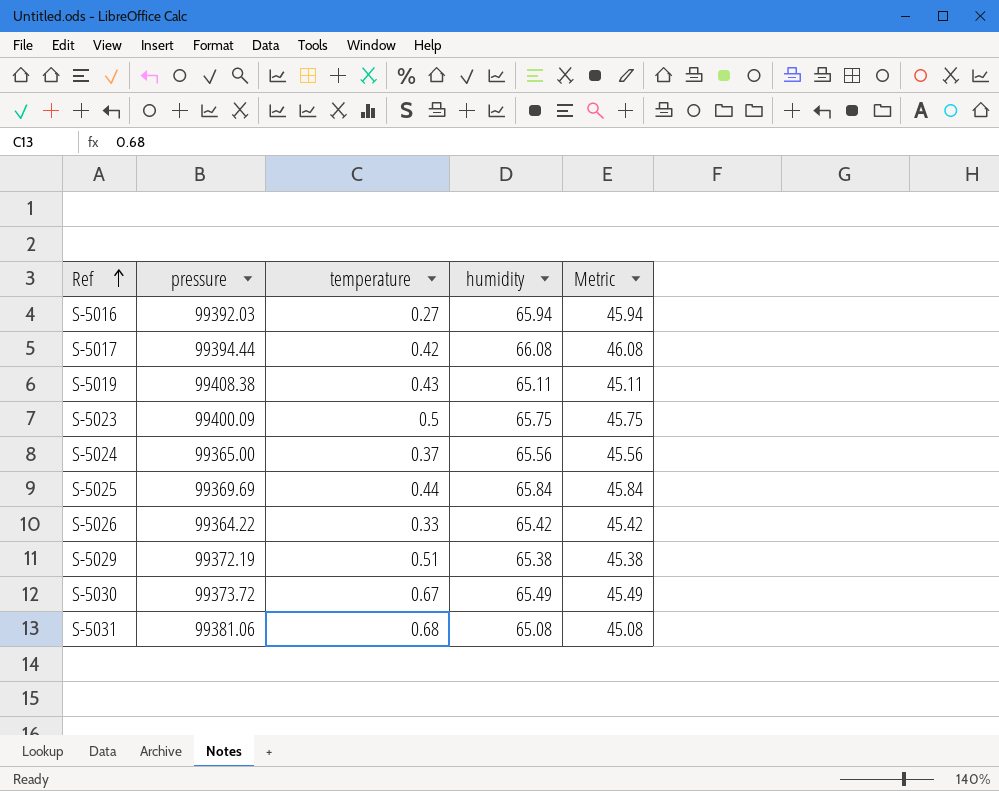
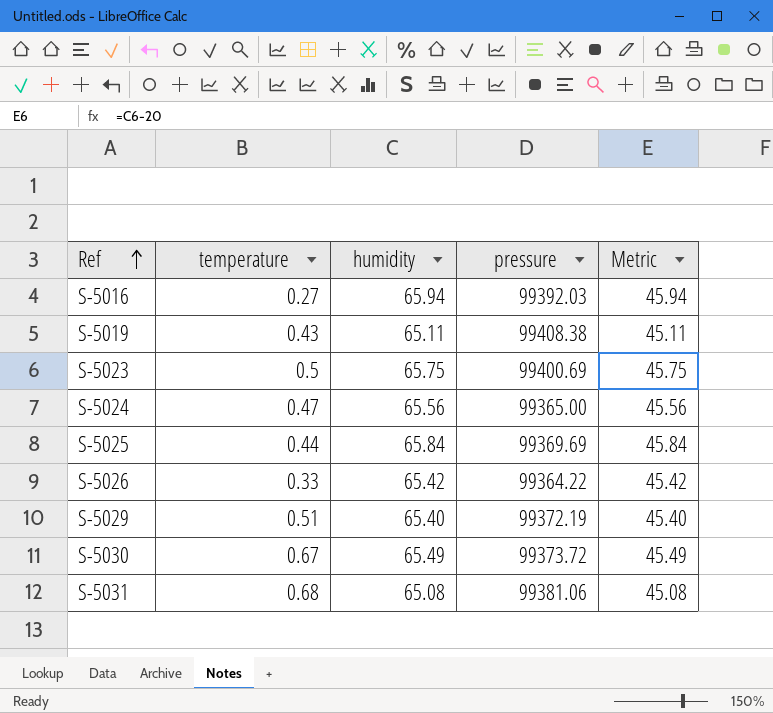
column pressure | position: 2 -> 4
row S-5017: 99394.44 | 0.42 | 66.08 | 46.08 -> none
S-5023 | pressure: 99400.09 -> 99400.69
S-5024 | temperature: 0.37 -> 0.47
S-5029 | humidity: 65.38 -> 65.40
S-5029 | Metric: 45.38 -> 45.40

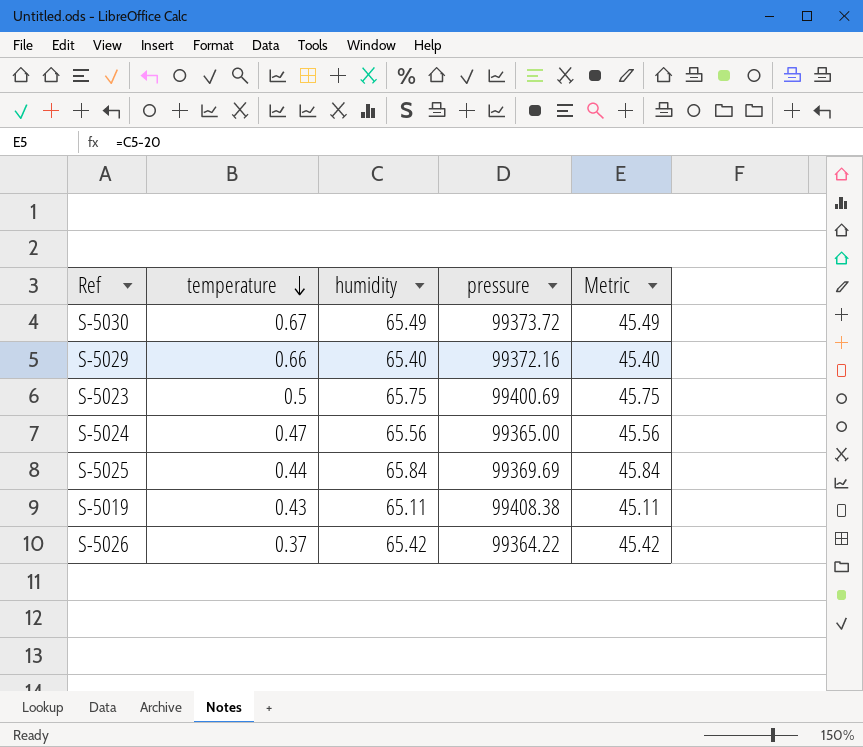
row order: Ref ascending -> temperature descending
row S-5016: 0.27 | 65.94 | 99392.03 | 45.94 -> none
row S-5031: 0.68 | 65.08 | 99381.06 | 45.08 -> none
S-5029 | temperature: 0.51 -> 0.66
S-5029 | pressure: 99372.19 -> 99372.16
S-5026 | temperature: 0.33 -> 0.37

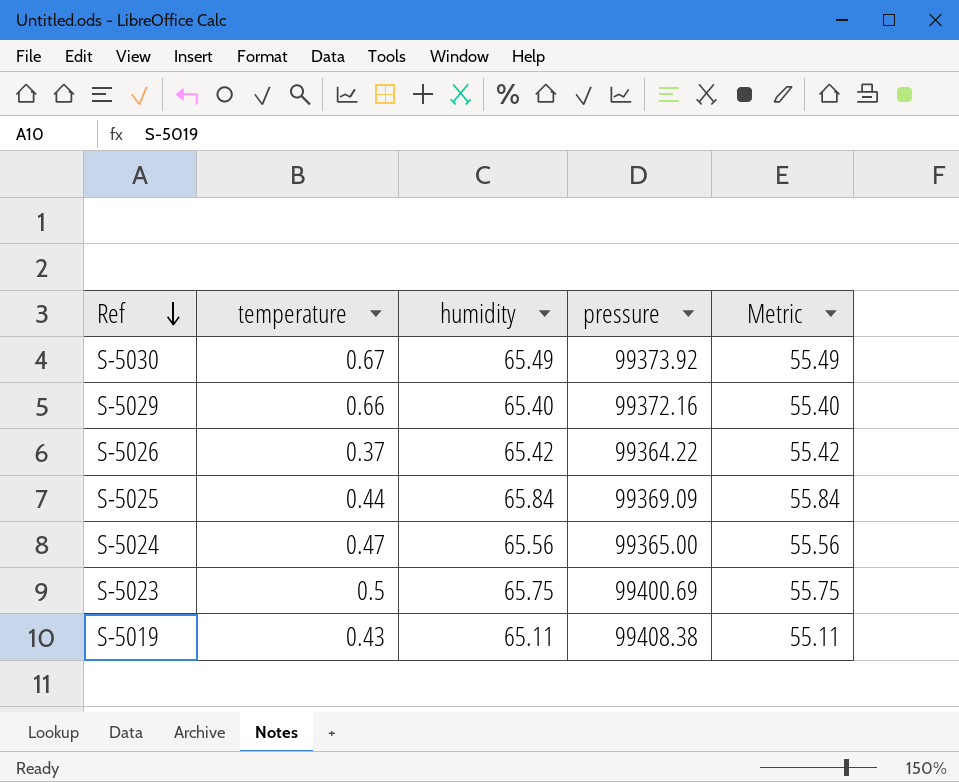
row order: temperature descending -> Ref descending
column Metric | formula: [humidity] - 20 -> [humidity] - 10
S-5030 | pressure: 99373.72 -> 99373.92
S-5025 | pressure: 99369.69 -> 99369.09

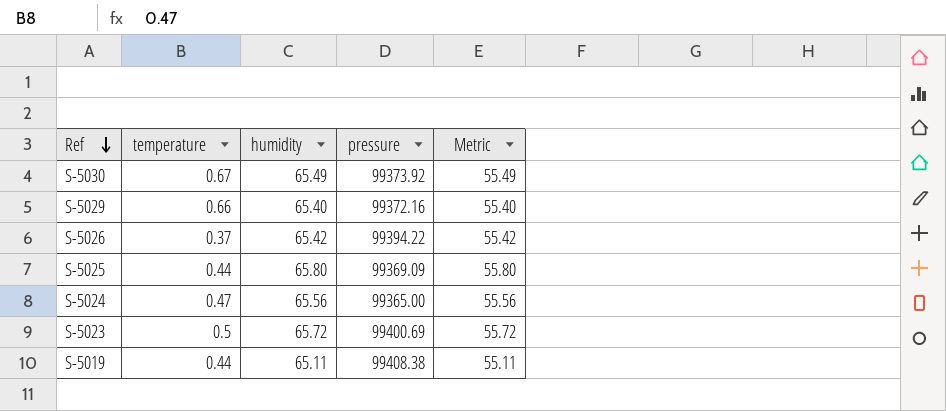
S-5026 | pressure: 99364.22 -> 99394.22
S-5025 | humidity: 65.84 -> 65.80
S-5025 | Metric: 55.84 -> 55.80
S-5023 | humidity: 65.75 -> 65.72
S-5023 | Metric: 55.75 -> 55.72
S-5019 | temperature: 0.43 -> 0.44

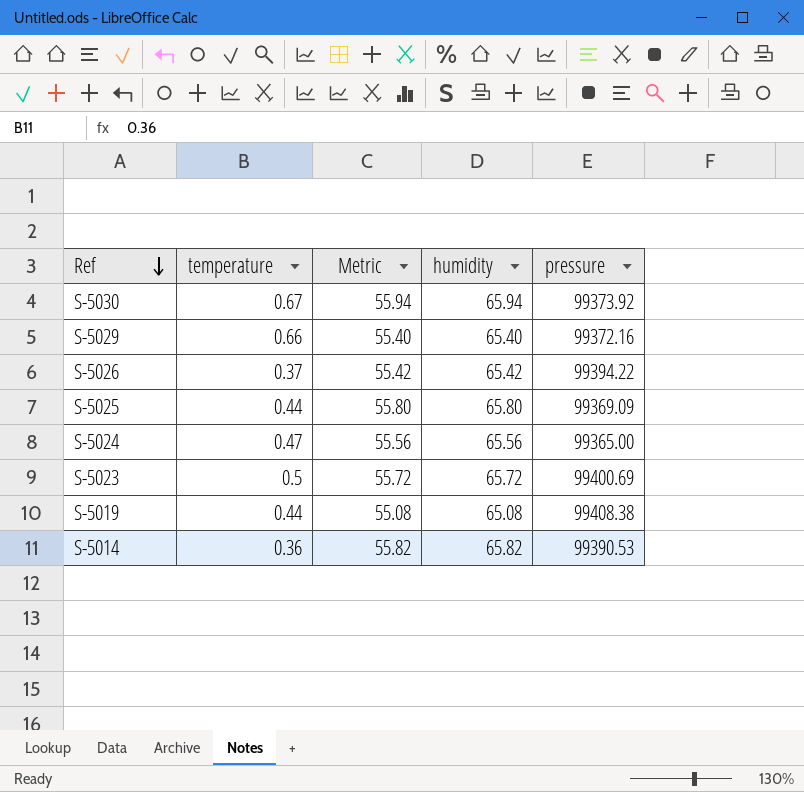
column Metric | position: 5 -> 3
S-5030 | Metric: 55.49 -> 55.94
S-5030 | humidity: 65.49 -> 65.94
S-5019 | Metric: 55.11 -> 55.08
S-5019 | humidity: 65.11 -> 65.08
row S-5014: none -> 0.36 | 55.82 | 65.82 | 99390.53

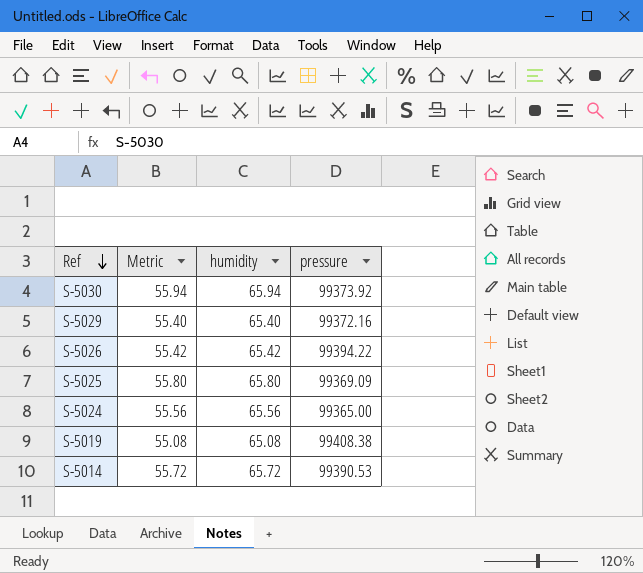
column temperature | position: 2 -> none
row S-5023: 0.5 | 55.72 | 65.72 | 99400.69 -> none
S-5014 | Metric: 55.82 -> 55.72
S-5014 | humidity: 65.82 -> 65.72

